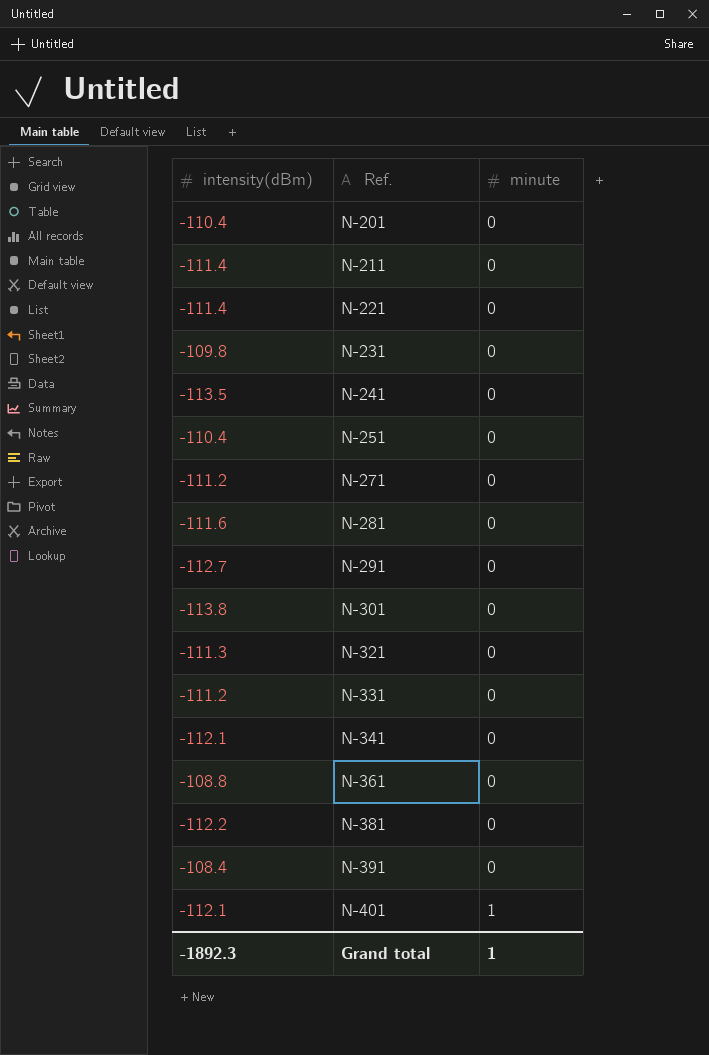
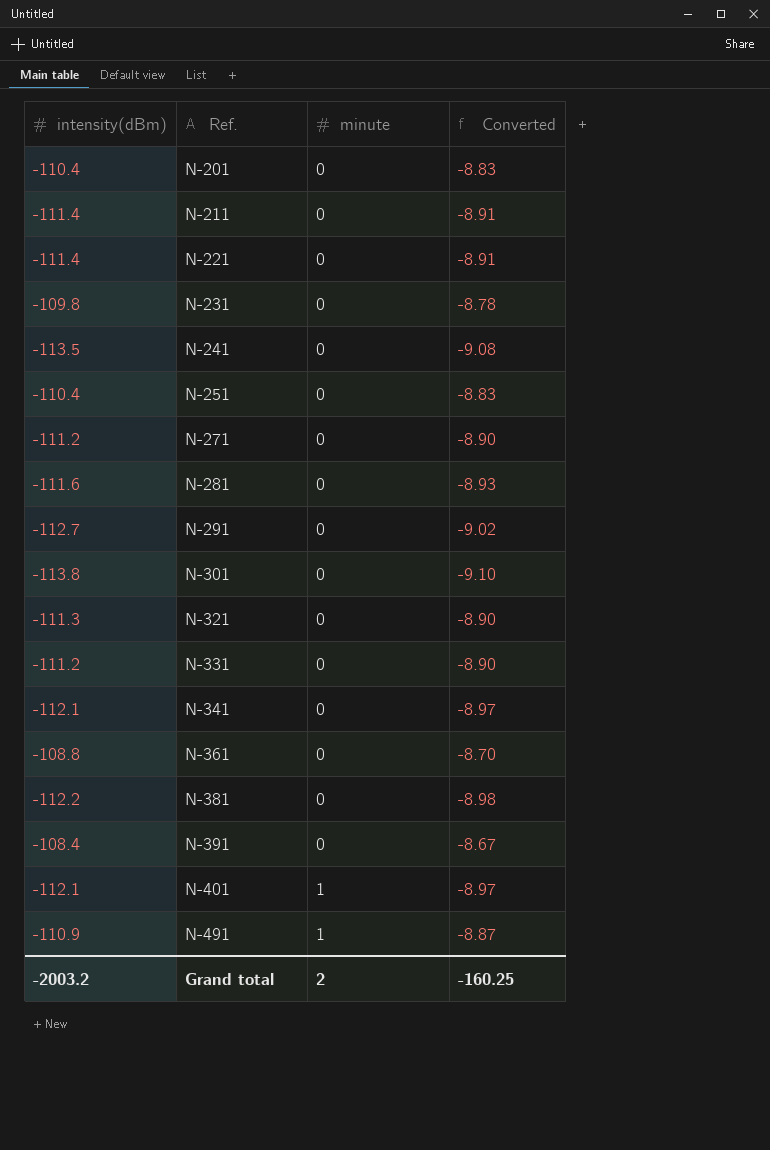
column Converted | formula: none -> [intensity(dBm)] * 0.08
row N-491: none -> -110.9 | 1 | -8.87
Grand total | intensity(dBm): -1892.3 -> -2003.2
Grand total | minute: 1 -> 2

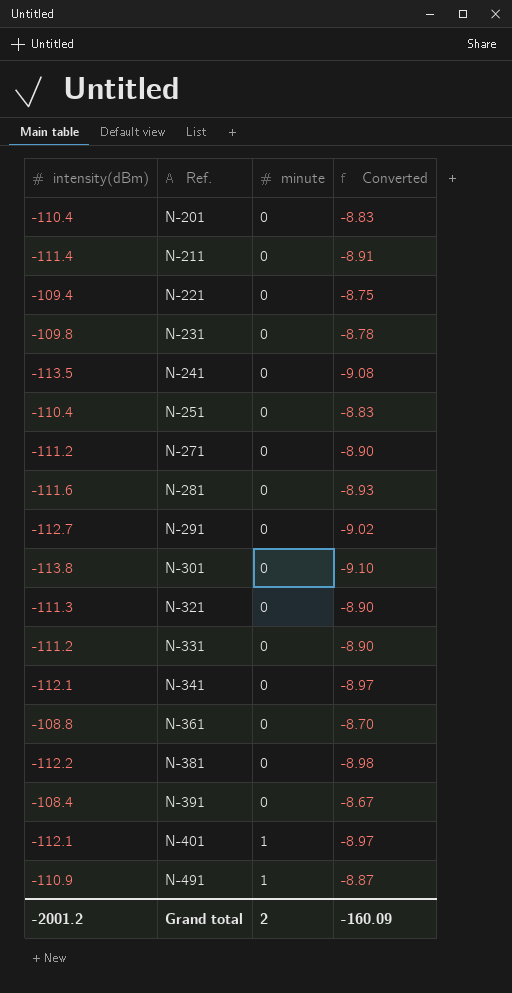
N-221 | intensity(dBm): -111.4 -> -109.4
N-221 | Converted: -8.91 -> -8.75
Grand total | intensity(dBm): -2003.2 -> -2001.2
Grand total | Converted: -160.25 -> -160.09

